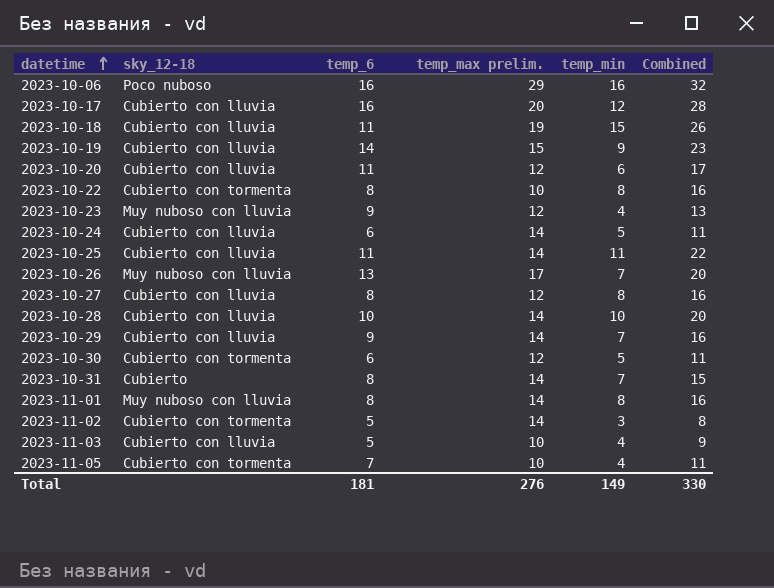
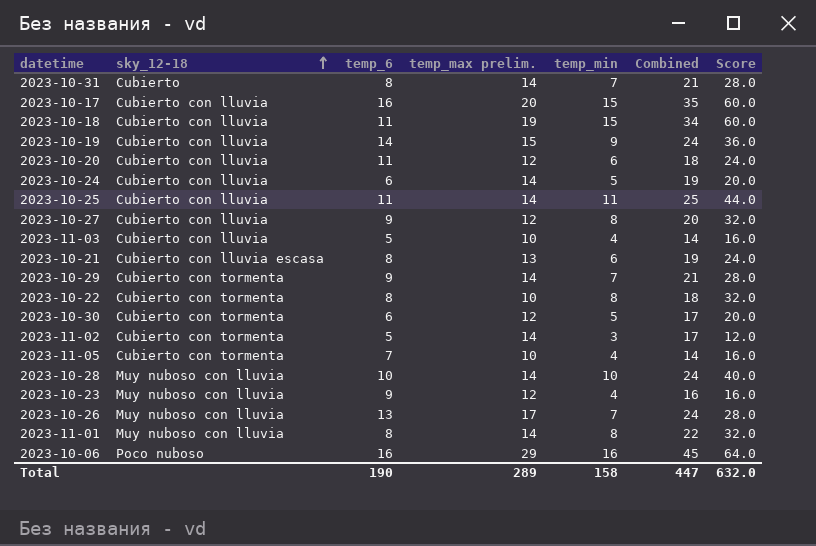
row order: datetime ascending -> sky_12-18 ascending
column Combined | formula: [temp_6] + [temp_min] -> [temp_max prelim.] + [temp_min]
column Score | formula: none -> [temp_min] * 4
2023-10-17 | temp_min: 12 -> 15
2023-10-27 | temp_6: 8 -> 9
row 2023-10-21: none -> Cubierto con lluvia escasa | 8 | 13 | 6 | 19 | 24.0
2023-10-29 | sky_12-18: Cubierto con lluvia -> Cubierto con tormenta
2023-10-28 | sky_12-18: Cubierto con lluvia -> Muy nuboso con lluvia
Total | temp_6: 181 -> 190
Total | temp_max prelim.: 276 -> 289
Total | temp_min: 149 -> 158
Total | Combined: 330 -> 447

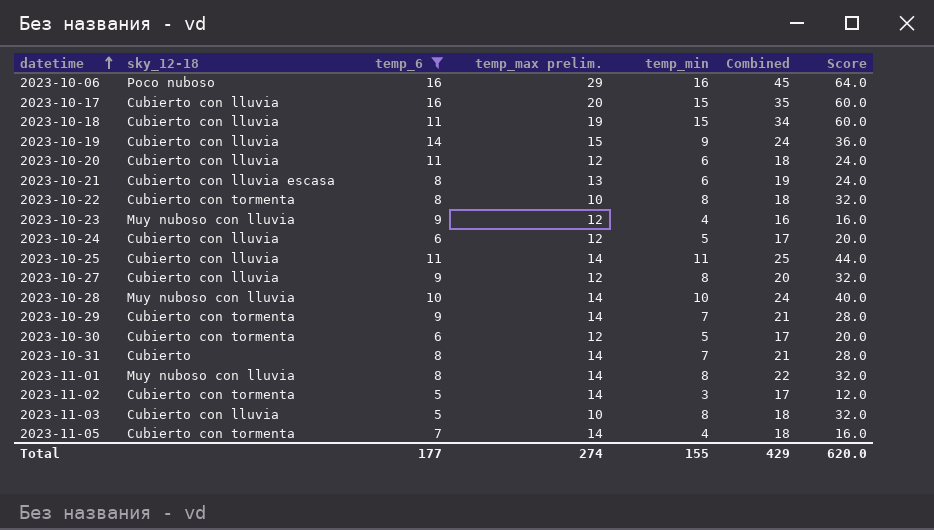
filter: none -> temp_6 != 13
row order: sky_12-18 ascending -> datetime ascending
2023-10-24 | temp_max prelim.: 14 -> 12
2023-10-24 | Combined: 19 -> 17
2023-11-03 | temp_min: 4 -> 8
2023-11-03 | Combined: 14 -> 18
2023-11-03 | Score: 16.0 -> 32.0
2023-11-05 | temp_max prelim.: 10 -> 14
2023-11-05 | Combined: 14 -> 18
Total | temp_6: 190 -> 177
Total | temp_max prelim.: 289 -> 274
Total | temp_min: 158 -> 155
Total | Combined: 447 -> 429
Total | Score: 632.0 -> 620.0

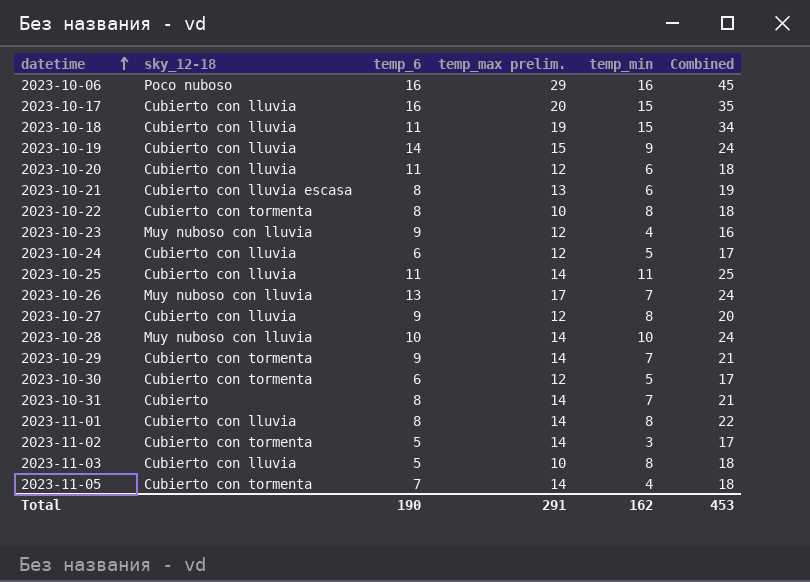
filter: temp_6 != 13 -> none
column Score | formula: [temp_min] * 4 -> none
2023-11-01 | sky_12-18: Muy nuboso con lluvia -> Cubierto con lluvia
Total | temp_6: 177 -> 190
Total | temp_max prelim.: 274 -> 291
Total | temp_min: 155 -> 162
Total | Combined: 429 -> 453

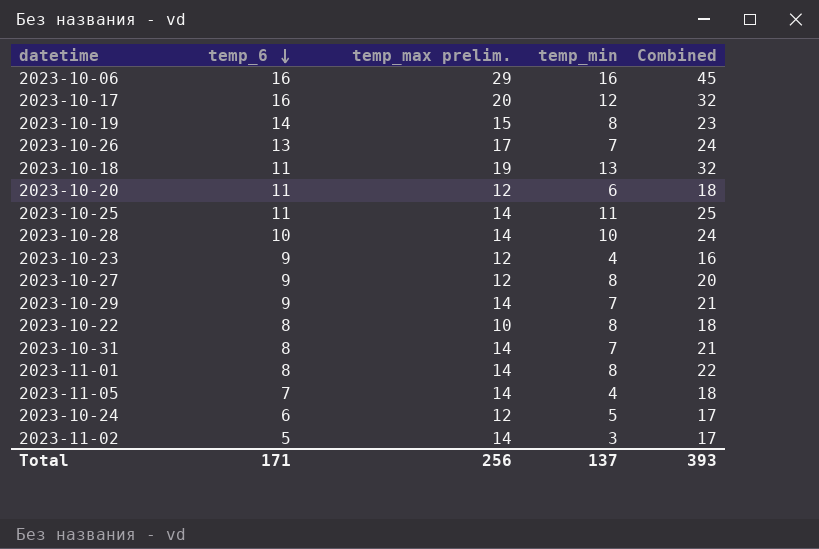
row order: datetime ascending -> temp_6 descending
column sky_12-18 | position: 2 -> none
row 2023-10-21: Cubierto con lluvia escasa | 8 | 13 | 6 | 19 -> none
row 2023-10-30: Cubierto con tormenta | 6 | 12 | 5 | 17 -> none
row 2023-11-03: Cubierto con lluvia | 5 | 10 | 8 | 18 -> none
2023-10-17 | temp_min: 15 -> 12
2023-10-17 | Combined: 35 -> 32
2023-10-19 | temp_min: 9 -> 8
2023-10-19 | Combined: 24 -> 23
2023-10-18 | temp_min: 15 -> 13
2023-10-18 | Combined: 34 -> 32
Total | temp_6: 190 -> 171
Total | temp_max prelim.: 291 -> 256
Total | temp_min: 162 -> 137
Total | Combined: 453 -> 393

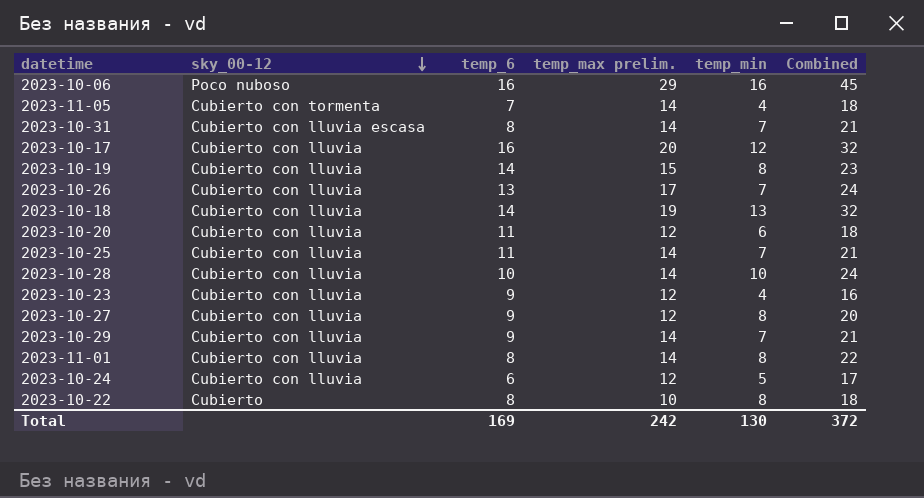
row order: temp_6 descending -> sky_00-12 descending
column sky_00-12 | position: none -> 2
row 2023-11-02: 5 | 14 | 3 | 17 -> none
2023-10-18 | temp_6: 11 -> 14
2023-10-25 | temp_min: 11 -> 7
2023-10-25 | Combined: 25 -> 21
Total | temp_6: 171 -> 169
Total | temp_max prelim.: 256 -> 242
Total | temp_min: 137 -> 130
Total | Combined: 393 -> 372

